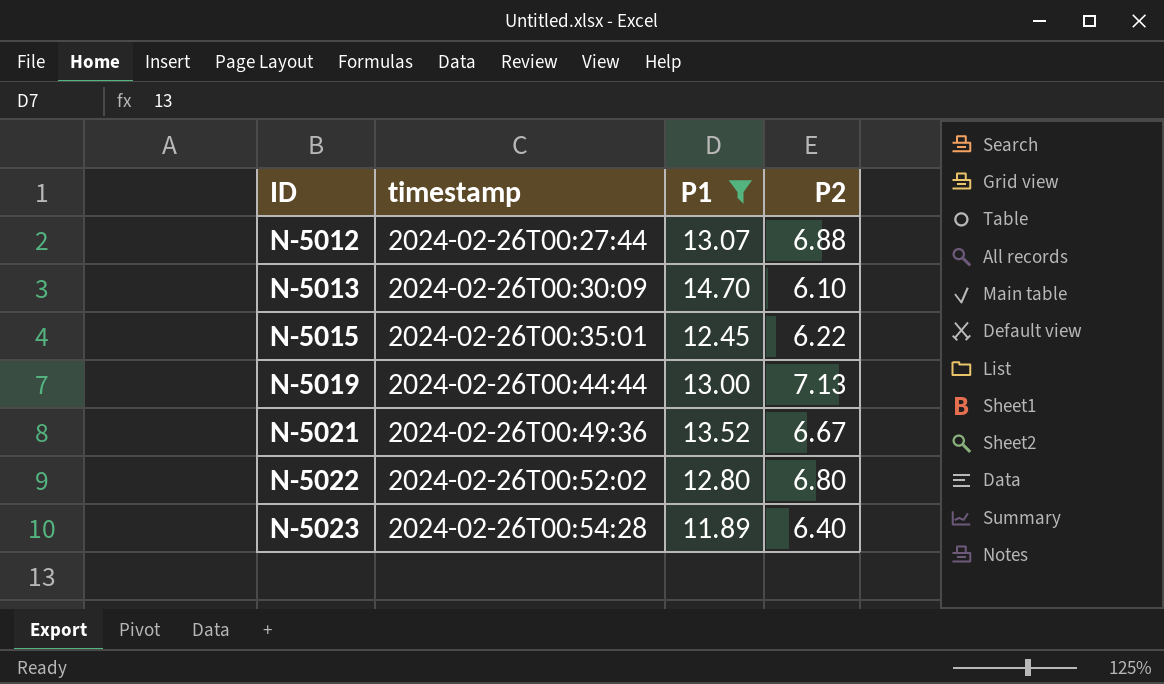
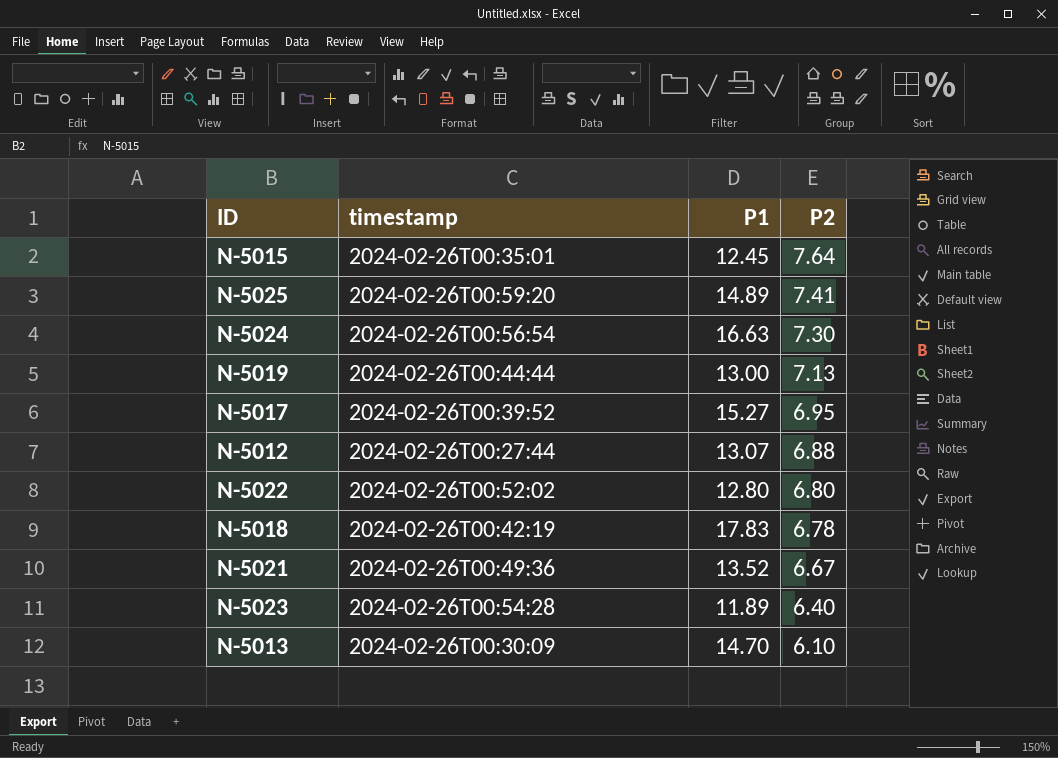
filter: P1 <= 14.70 -> none
row order: ID ascending -> P2 descending
N-5015 | P2: 6.22 -> 7.64

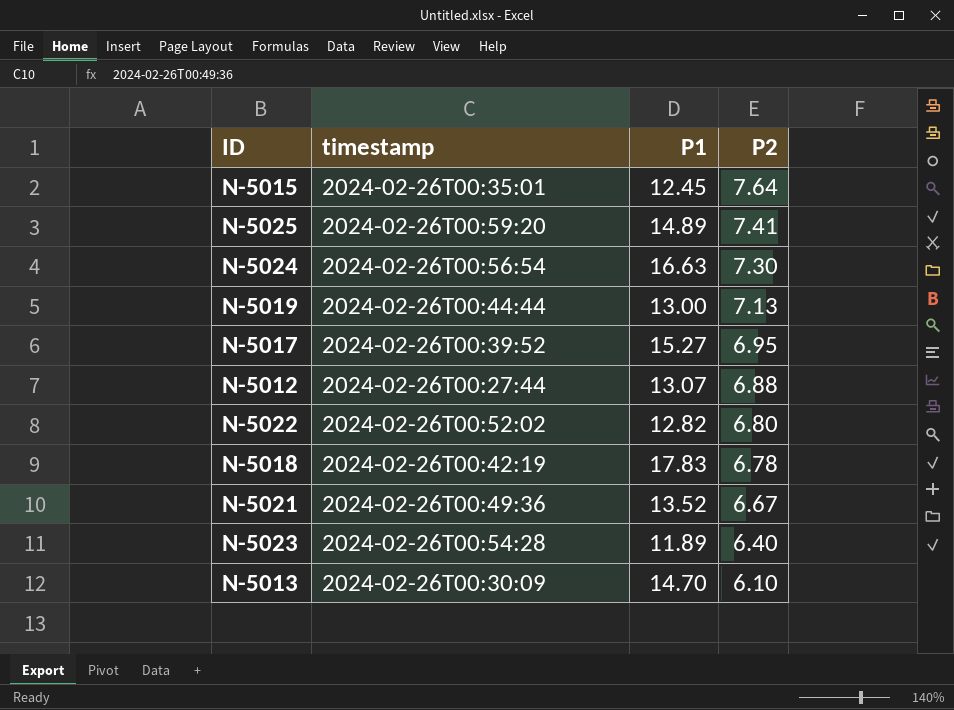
N-5022 | P1: 12.80 -> 12.82

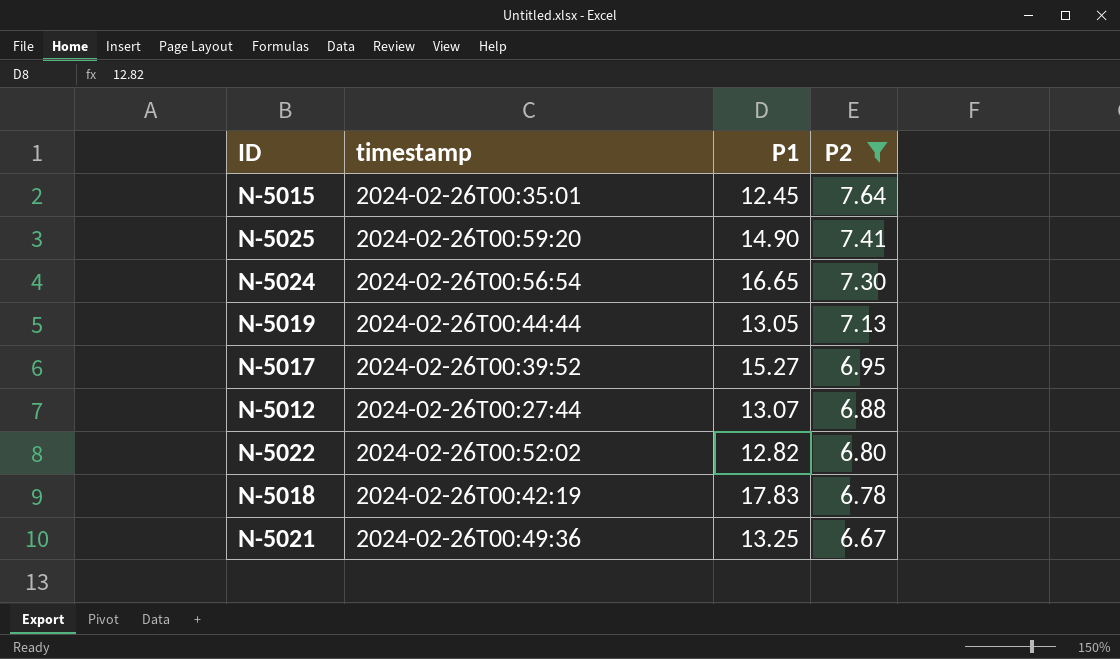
filter: none -> P2 >= 6.67
N-5025 | P1: 14.89 -> 14.90
N-5024 | P1: 16.63 -> 16.65
N-5019 | P1: 13.00 -> 13.05
N-5021 | P1: 13.52 -> 13.25

